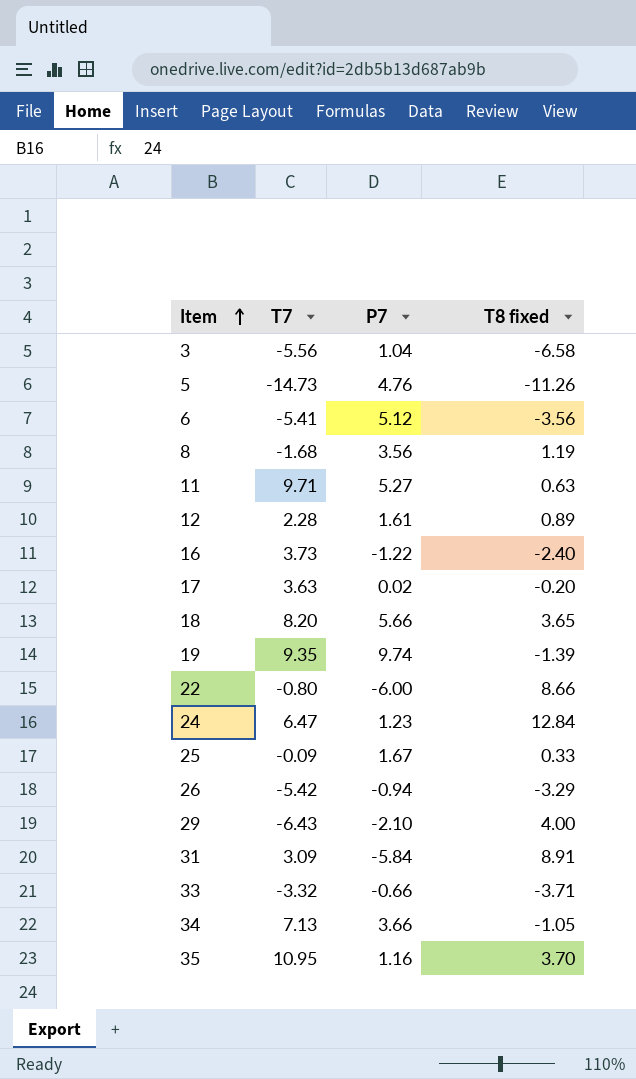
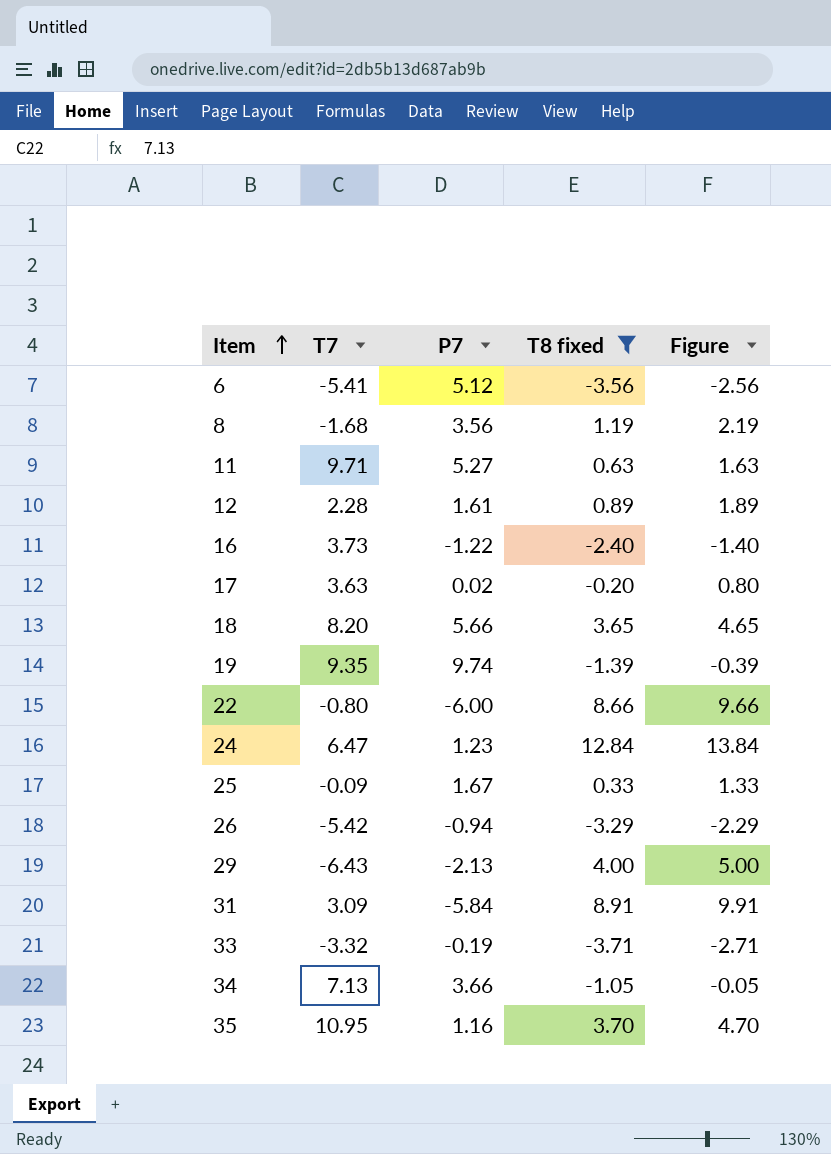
filter: none -> T8 fixed >= -3.71
column Figure | formula: none -> [T8 fixed] + 1
29 | P7: -2.10 -> -2.13
33 | P7: -0.66 -> -0.19

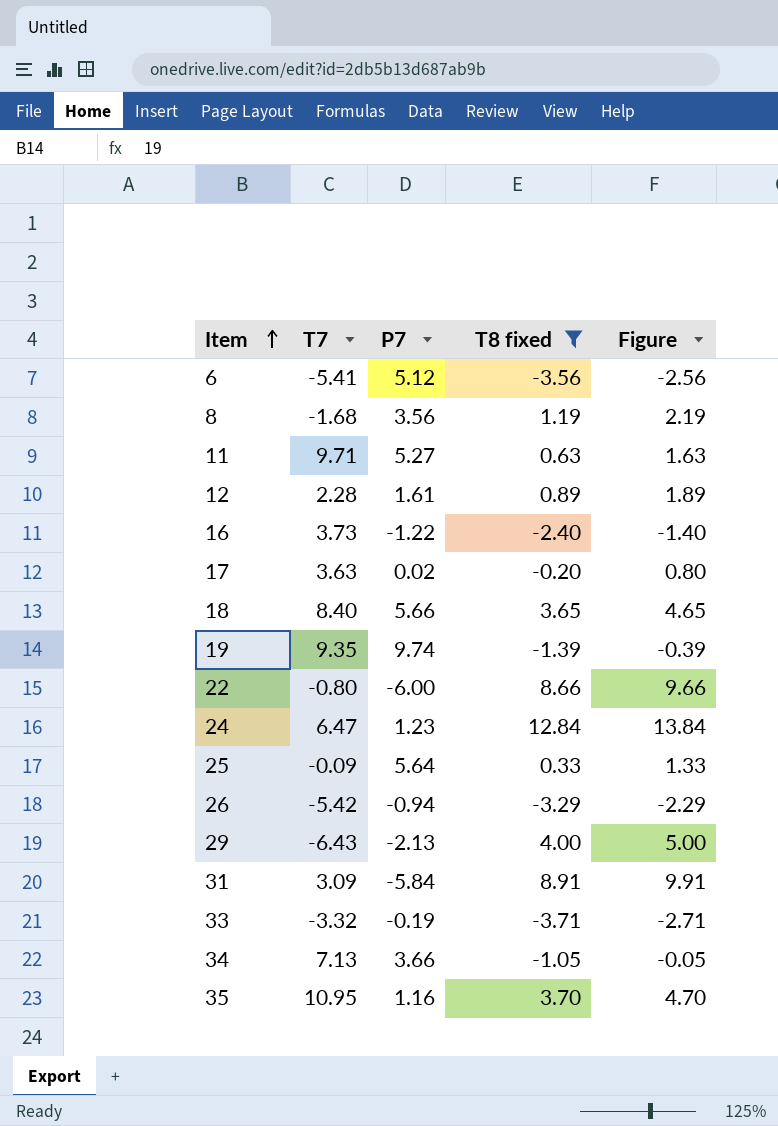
18 | T7: 8.20 -> 8.40
25 | P7: 1.67 -> 5.64

